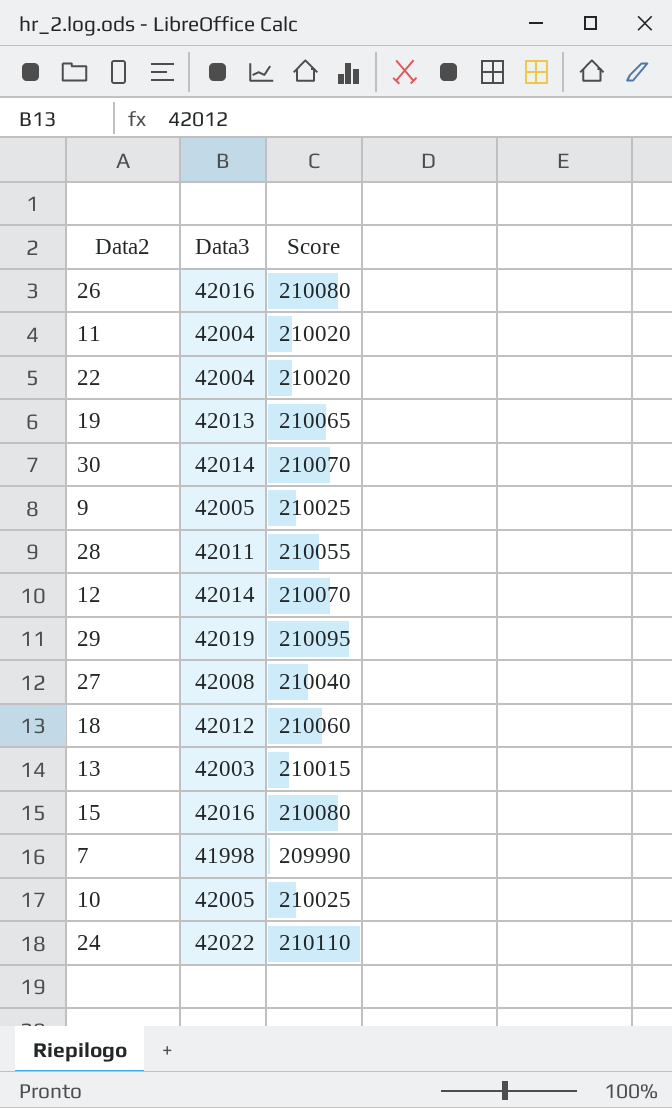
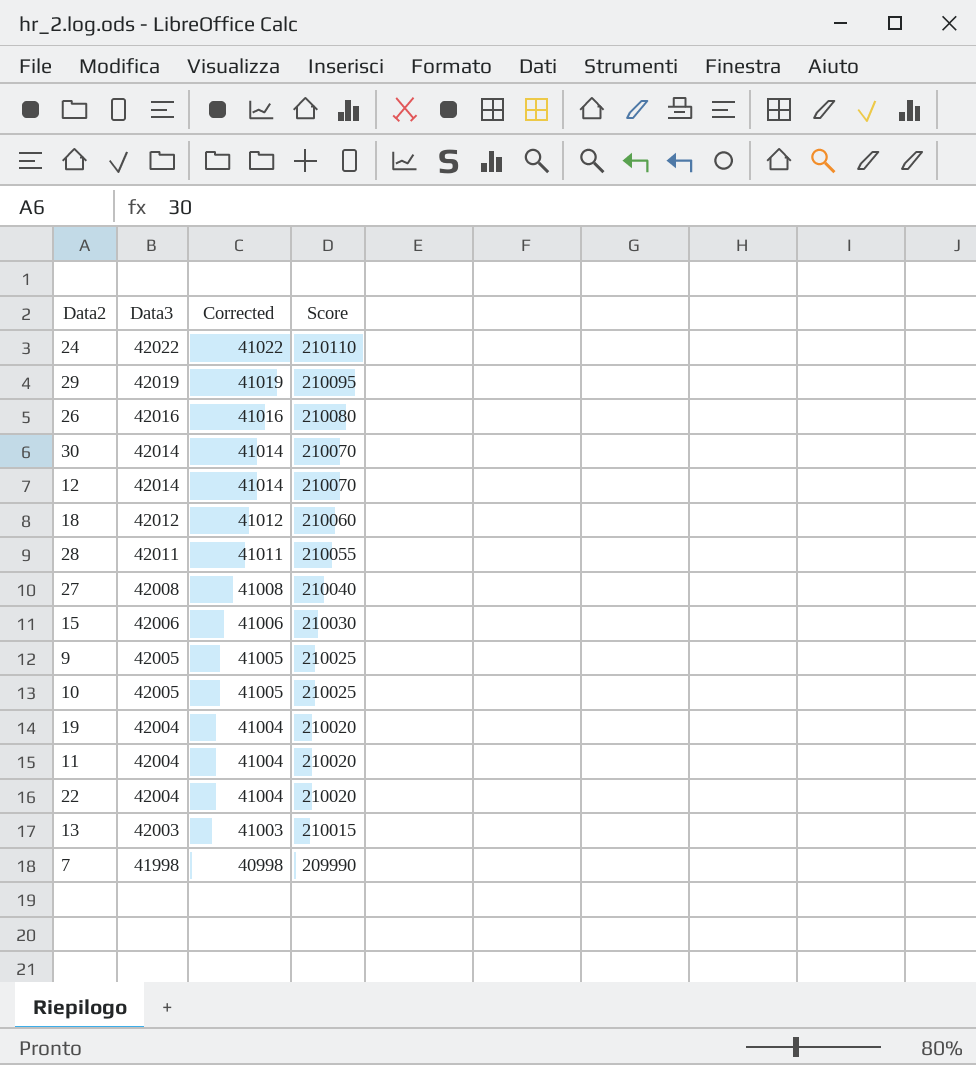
row order: none -> Data3 descending
column Corrected | formula: none -> [Data3] - 1000
15 | Data3: 42016 -> 42006
15 | Score: 210080 -> 210030
19 | Data3: 42013 -> 42004
19 | Score: 210065 -> 210020

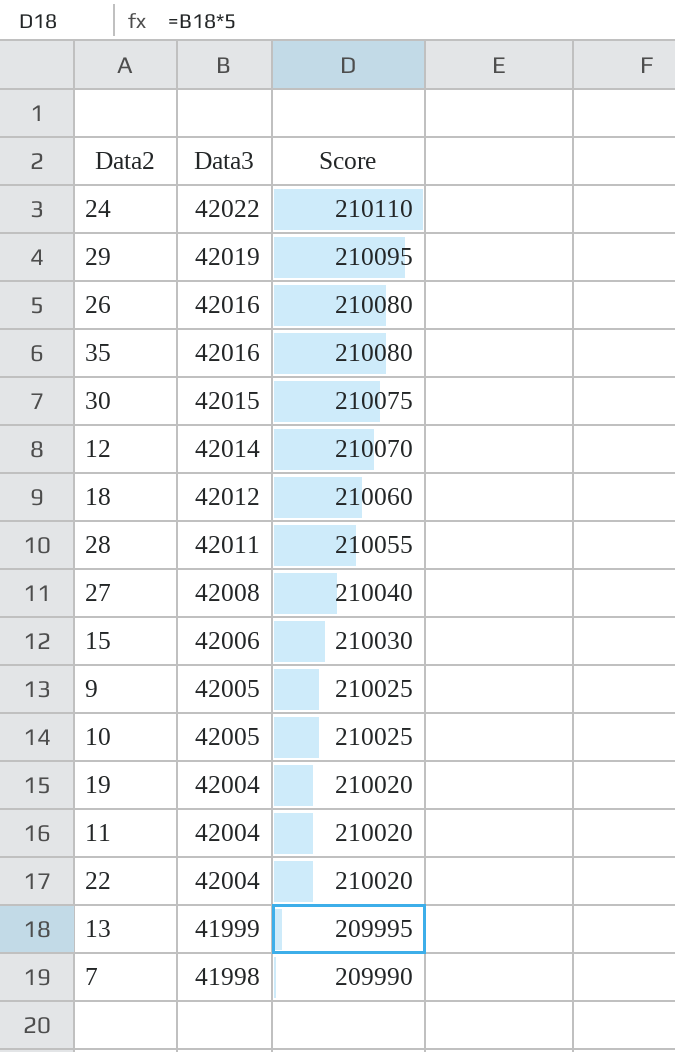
column Corrected | formula: [Data3] - 1000 -> none
row 35: none -> 42016 | 210080
30 | Data3: 42014 -> 42015
30 | Score: 210070 -> 210075
13 | Data3: 42003 -> 41999
13 | Score: 210015 -> 209995

